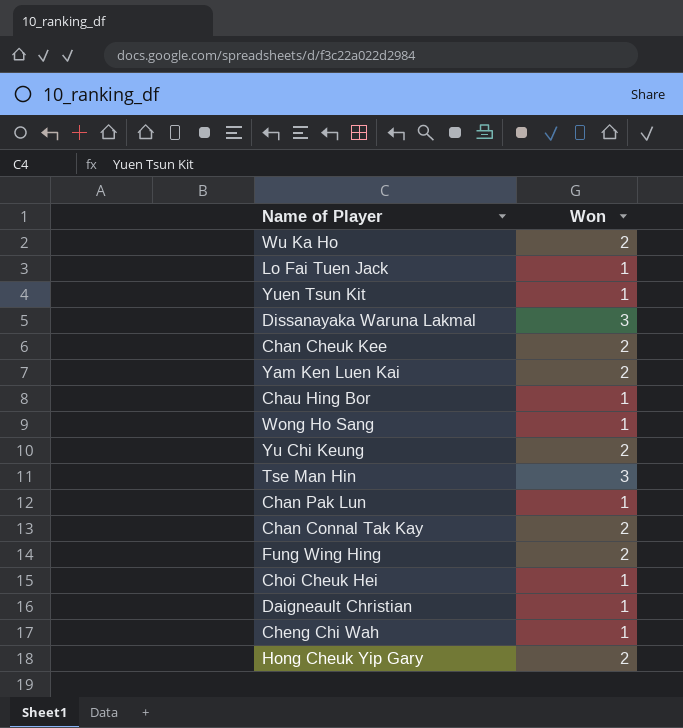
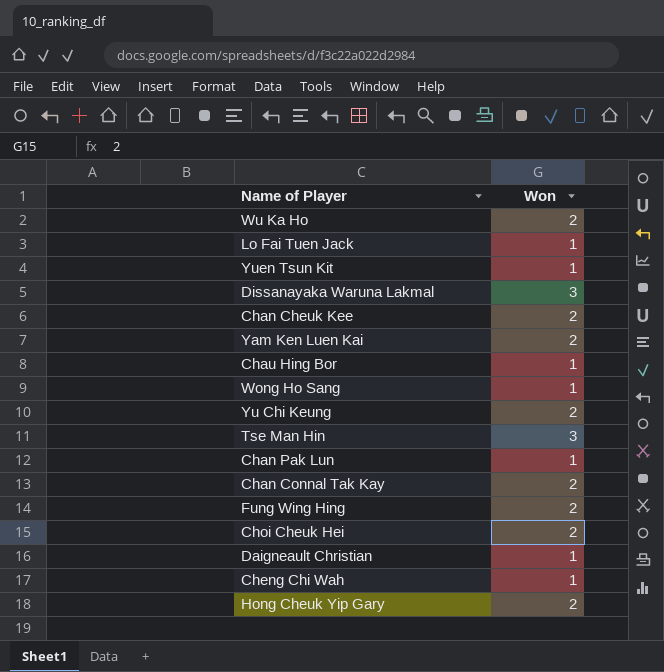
Choi Cheuk Hei | Won: 1 -> 2

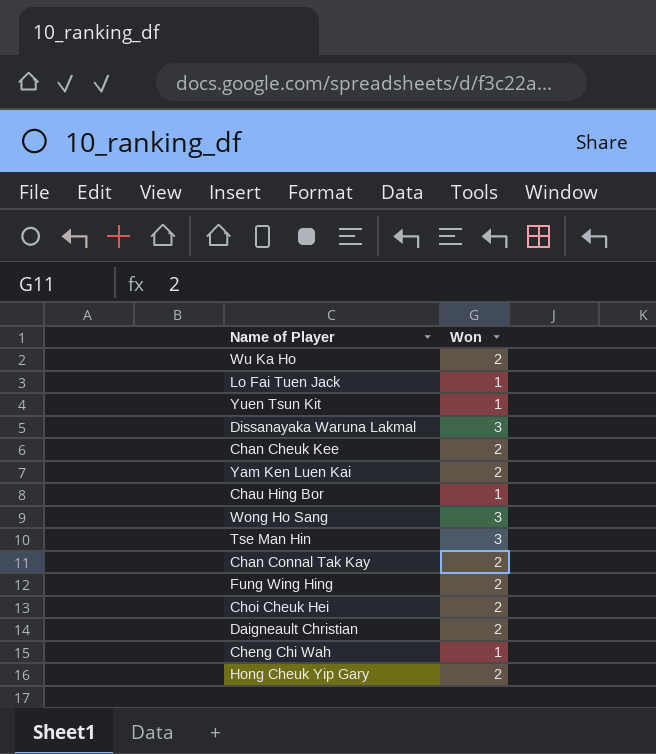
row Yu Chi Keung: 2 -> none
row Chan Pak Lun: 1 -> none
Wong Ho Sang | Won: 1 -> 3
Daigneault Christian | Won: 1 -> 2

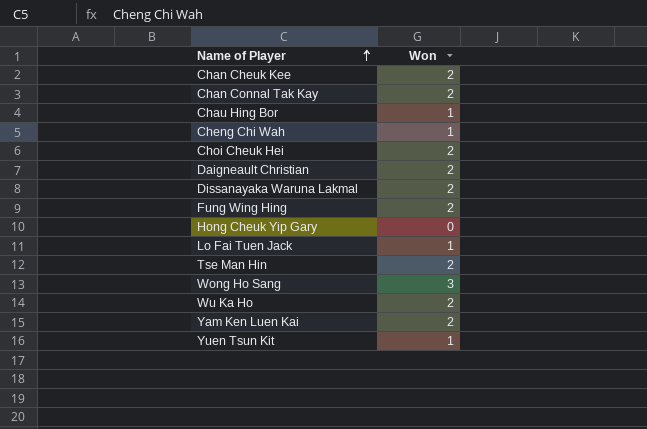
row order: none -> Name of Player ascending
Dissanayaka Waruna Lakmal | Won: 3 -> 2
Hong Cheuk Yip Gary | Won: 2 -> 0
Tse Man Hin | Won: 3 -> 2

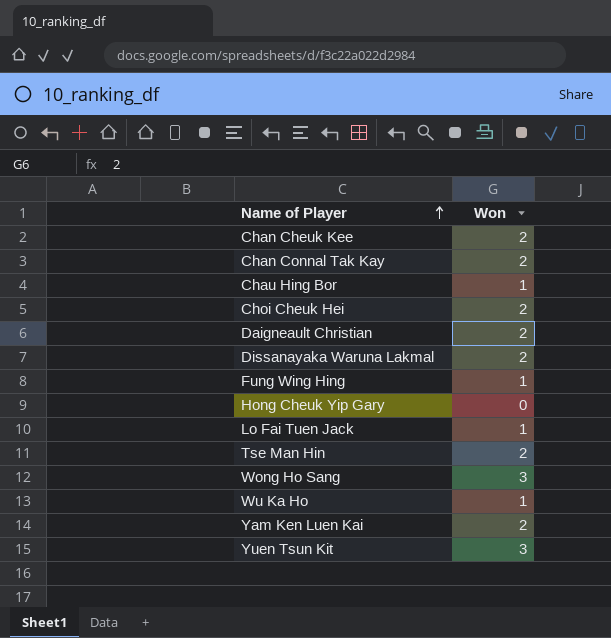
row Cheng Chi Wah: 1 -> none
Fung Wing Hing | Won: 2 -> 1
Wu Ka Ho | Won: 2 -> 1
Yuen Tsun Kit | Won: 1 -> 3

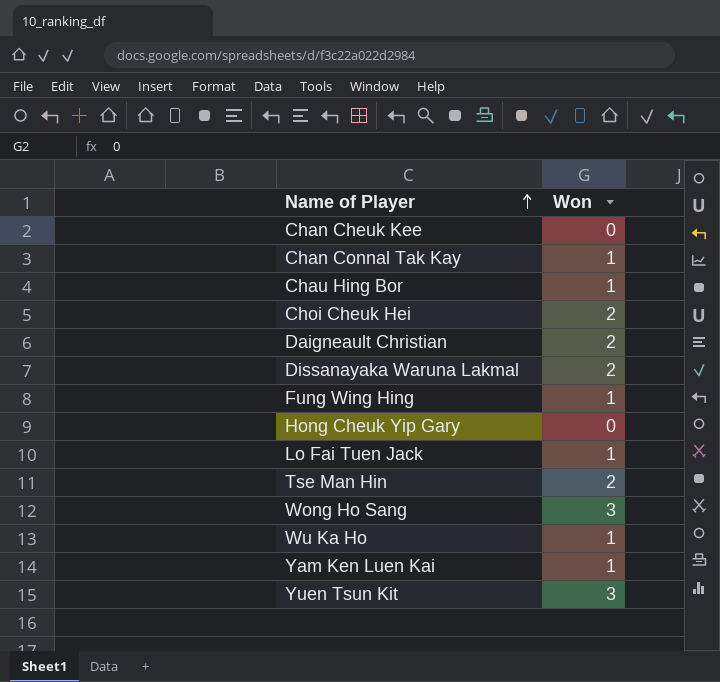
Chan Cheuk Kee | Won: 2 -> 0
Chan Connal Tak Kay | Won: 2 -> 1
Yam Ken Luen Kai | Won: 2 -> 1

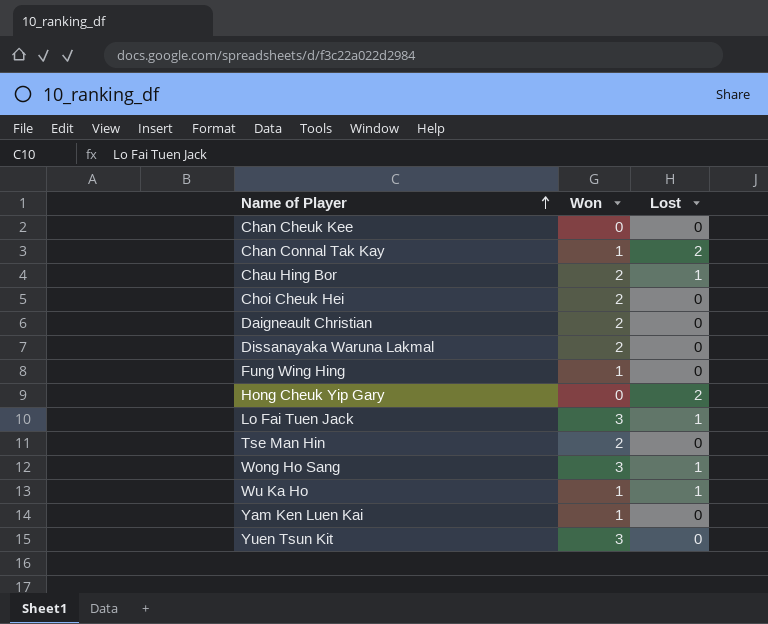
column Lost | position: none -> 3
Chau Hing Bor | Won: 1 -> 2
Lo Fai Tuen Jack | Won: 1 -> 3

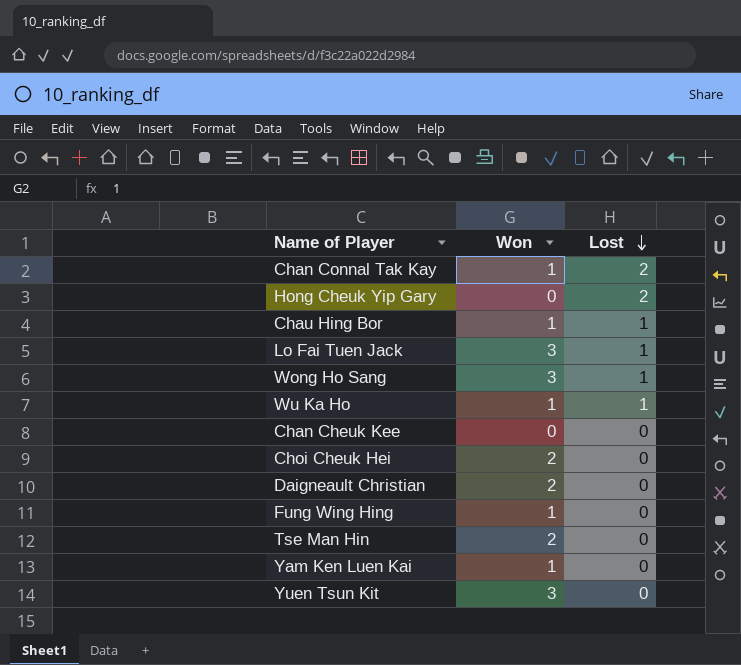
row order: Name of Player ascending -> Lost descending
row Dissanayaka Waruna Lakmal: 2 | 0 -> none
Chau Hing Bor | Won: 2 -> 1

